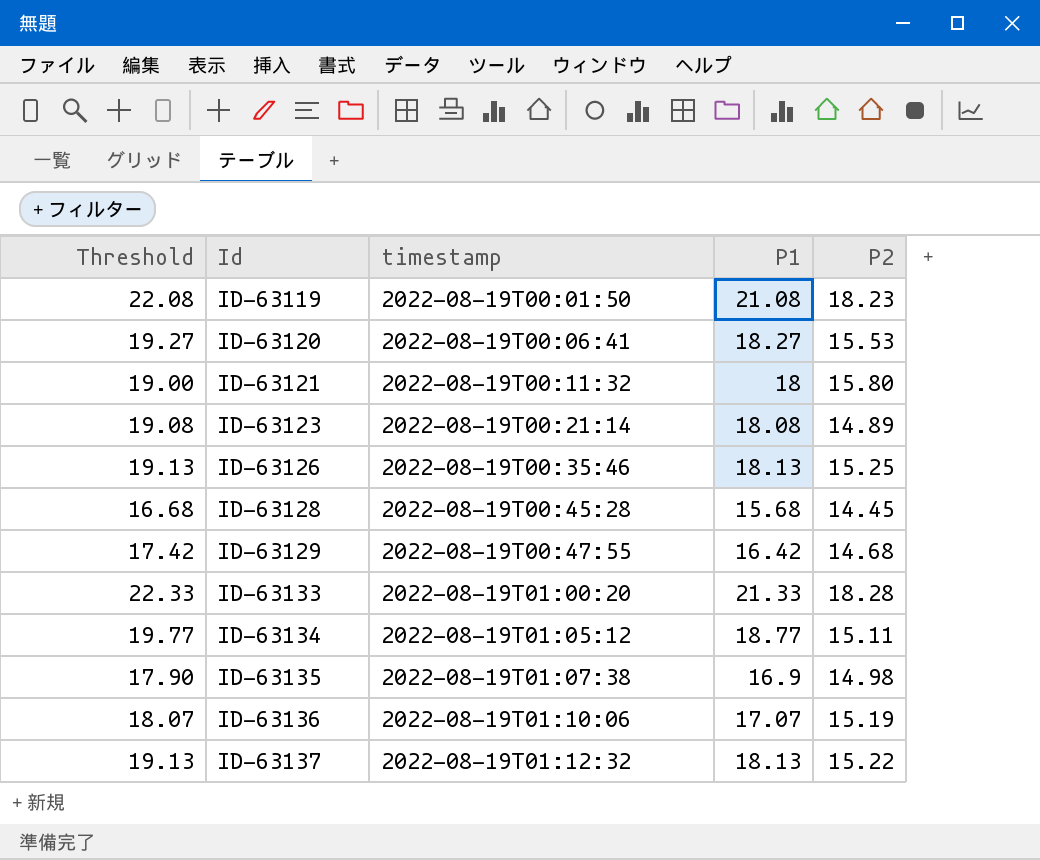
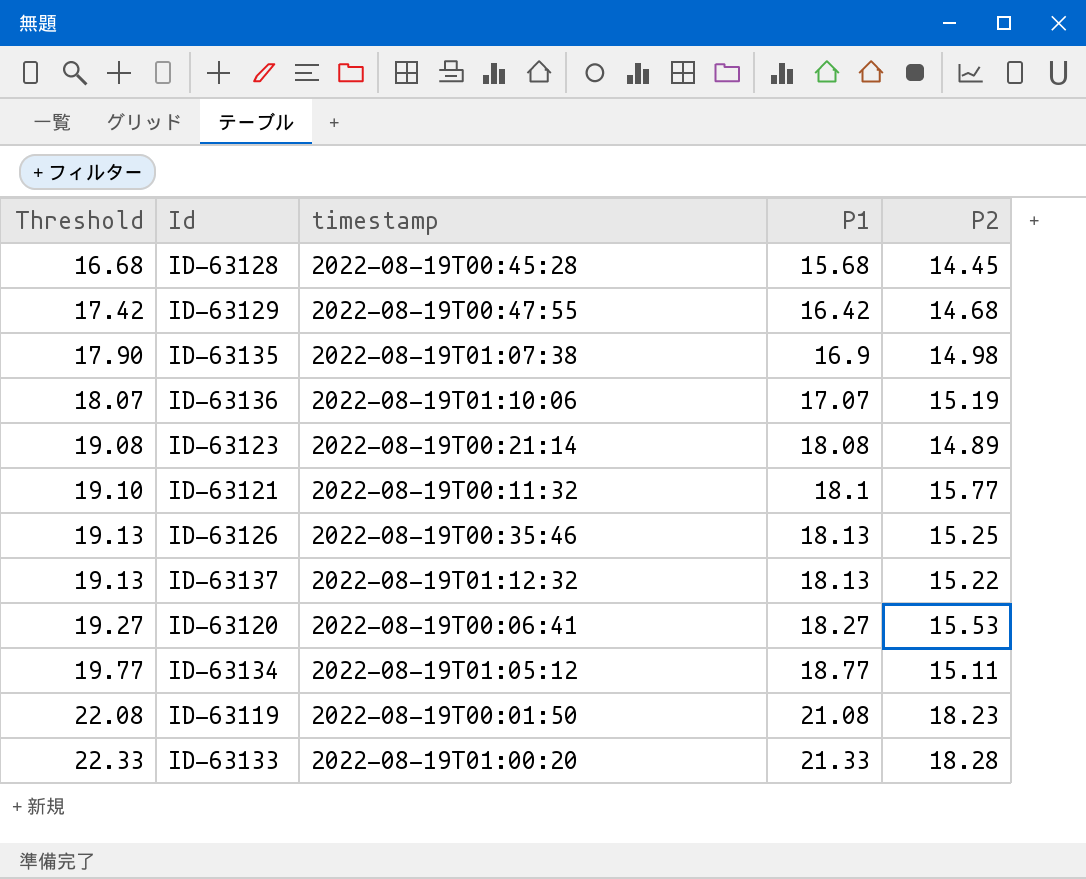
row order: Id ascending -> Threshold ascending
ID-63121 | Threshold: 19.00 -> 19.10
ID-63121 | P1: 18 -> 18.1
ID-63121 | P2: 15.80 -> 15.77

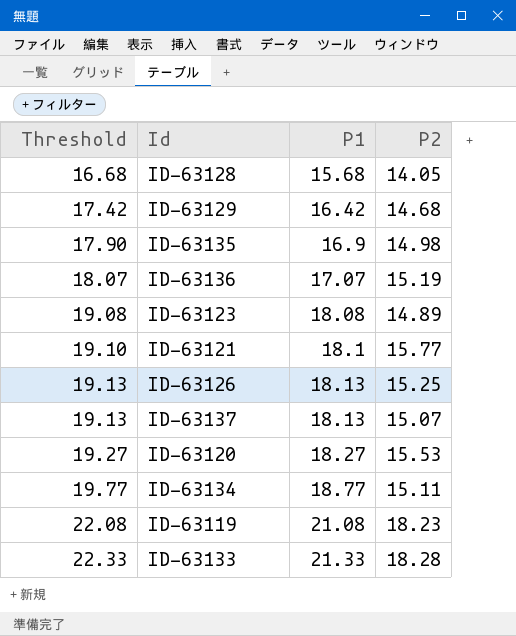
column timestamp | position: 3 -> none
ID-63128 | P2: 14.45 -> 14.05
ID-63137 | P2: 15.22 -> 15.07

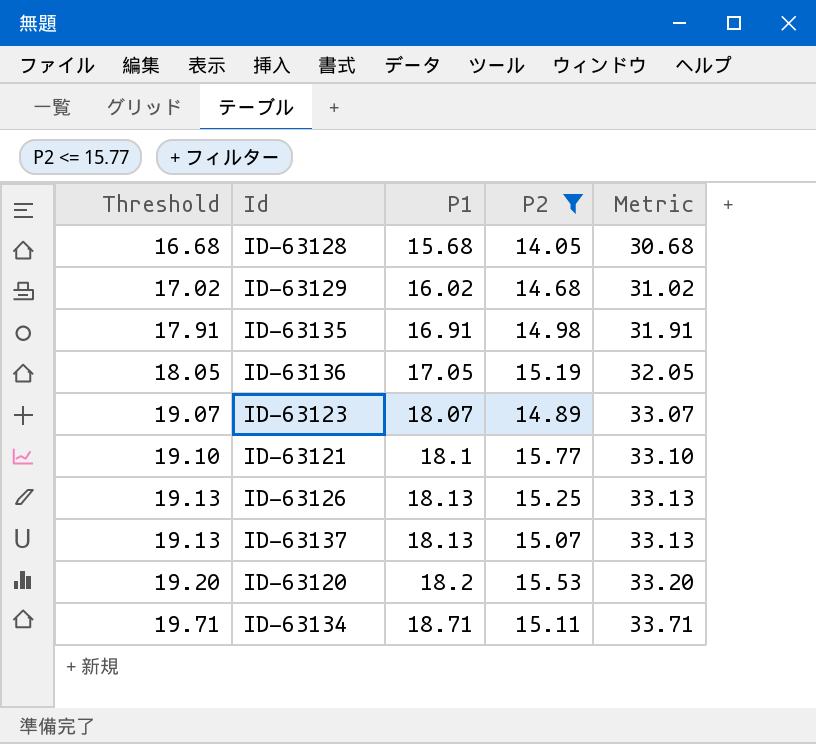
filter: none -> P2 <= 15.77
column Metric | formula: none -> [P1] + 15
ID-63129 | Threshold: 17.42 -> 17.02
ID-63129 | P1: 16.42 -> 16.02
ID-63135 | Threshold: 17.90 -> 17.91
ID-63135 | P1: 16.9 -> 16.91
ID-63136 | Threshold: 18.07 -> 18.05
ID-63136 | P1: 17.07 -> 17.05
ID-63123 | Threshold: 19.08 -> 19.07
ID-63123 | P1: 18.08 -> 18.07
ID-63120 | Threshold: 19.27 -> 19.20
ID-63120 | P1: 18.27 -> 18.2
ID-63134 | Threshold: 19.77 -> 19.71
ID-63134 | P1: 18.77 -> 18.71

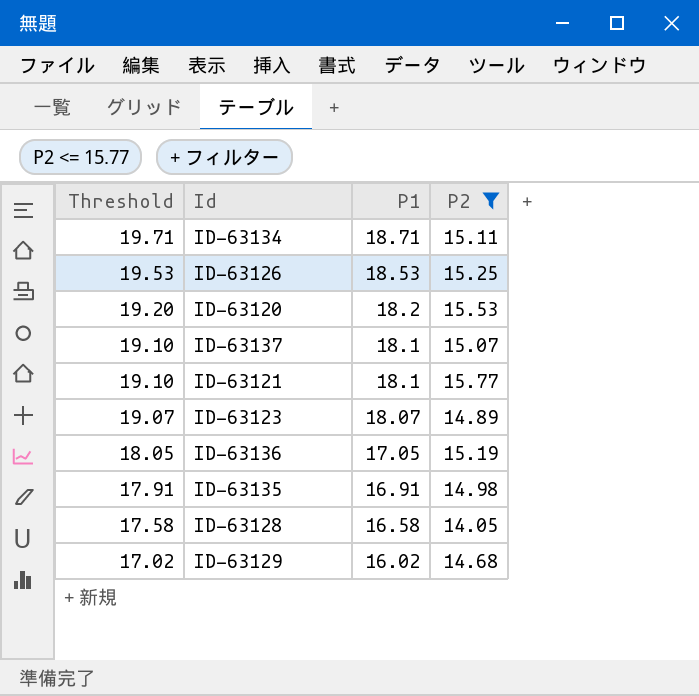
row order: Threshold ascending -> Threshold descending
column Metric | formula: [P1] + 15 -> none
ID-63126 | Threshold: 19.13 -> 19.53
ID-63126 | P1: 18.13 -> 18.53
ID-63137 | Threshold: 19.13 -> 19.10
ID-63137 | P1: 18.13 -> 18.1
ID-63128 | Threshold: 16.68 -> 17.58
ID-63128 | P1: 15.68 -> 16.58

